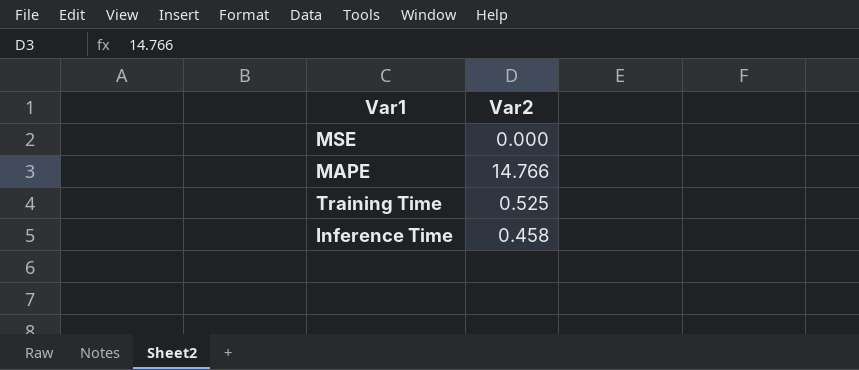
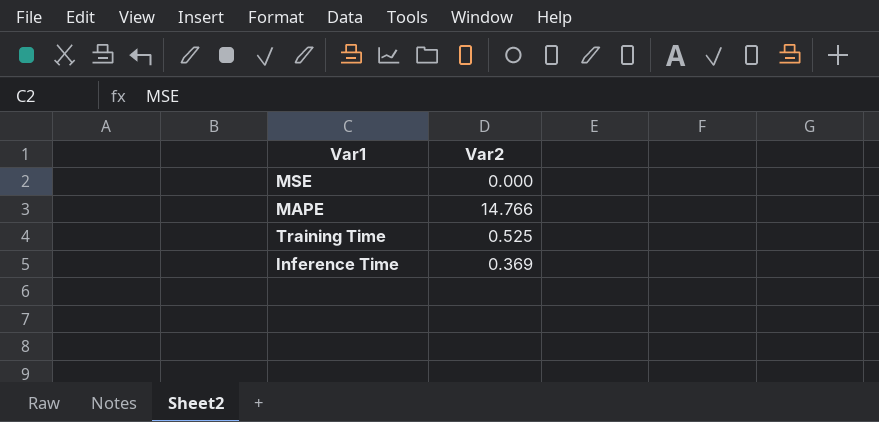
Inference Time | Var2: 0.458 -> 0.369

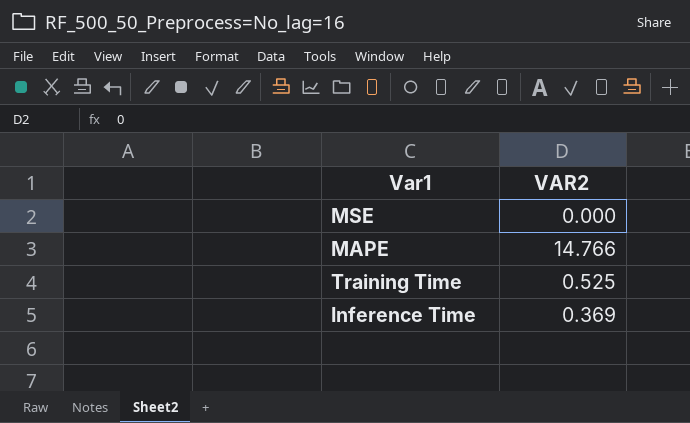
column name: Var2 -> VAR2

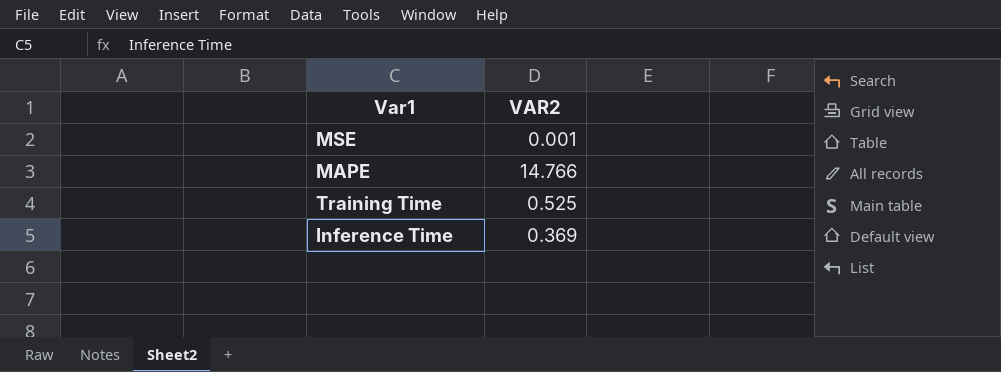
MSE | VAR2: 0.000 -> 0.001

